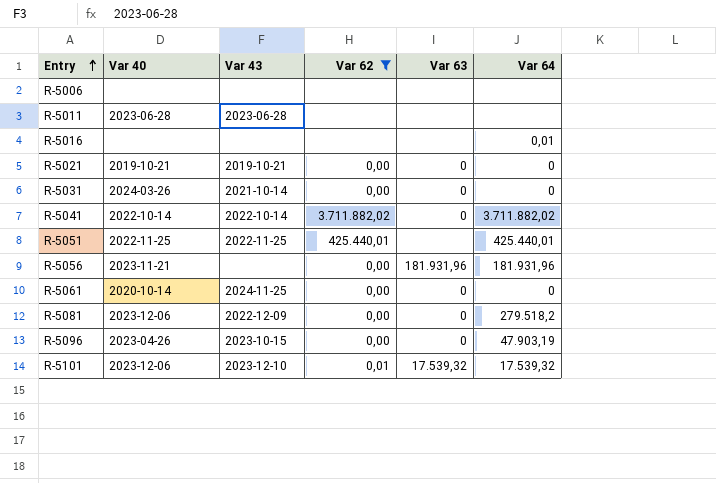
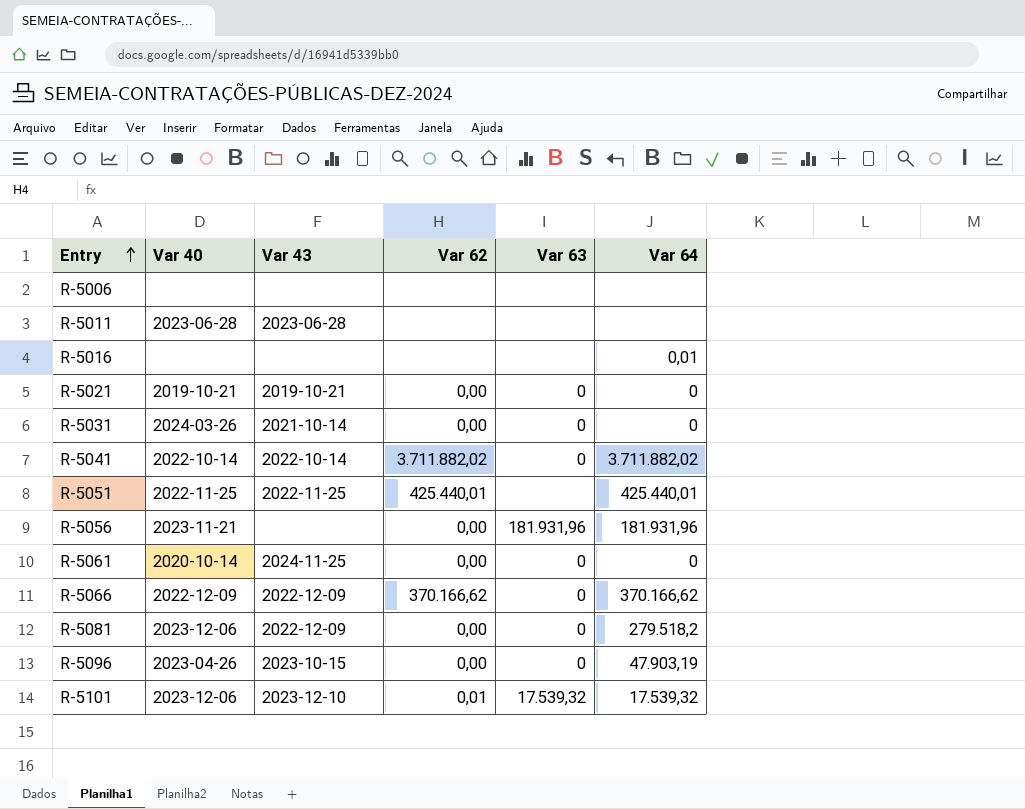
filter: Var 62 != 370.166,62 -> none

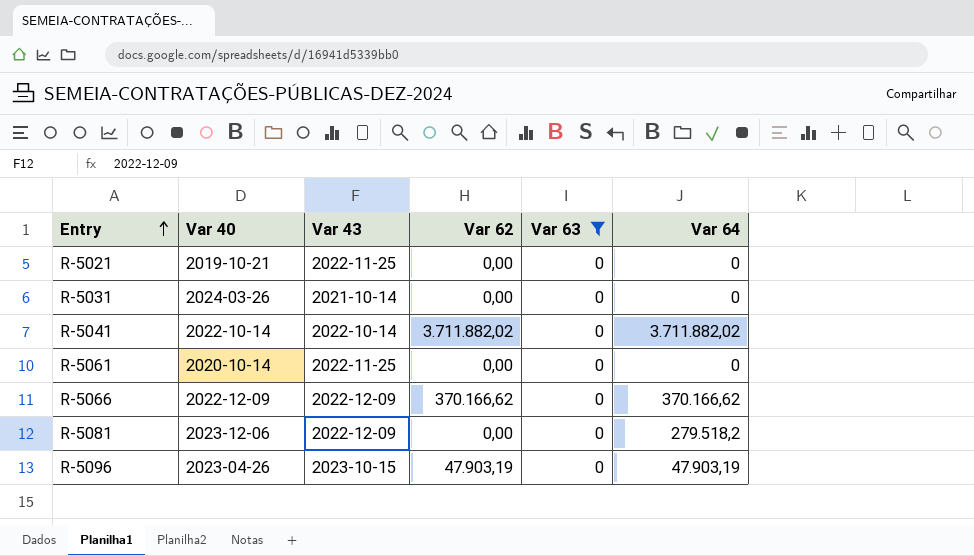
filter: none -> Var 63 = 0
R-5021 | Var 43: 2019-10-21 -> 2022-11-25
R-5061 | Var 43: 2024-11-25 -> 2022-11-25
R-5096 | Var 62: 0,00 -> 47.903,19

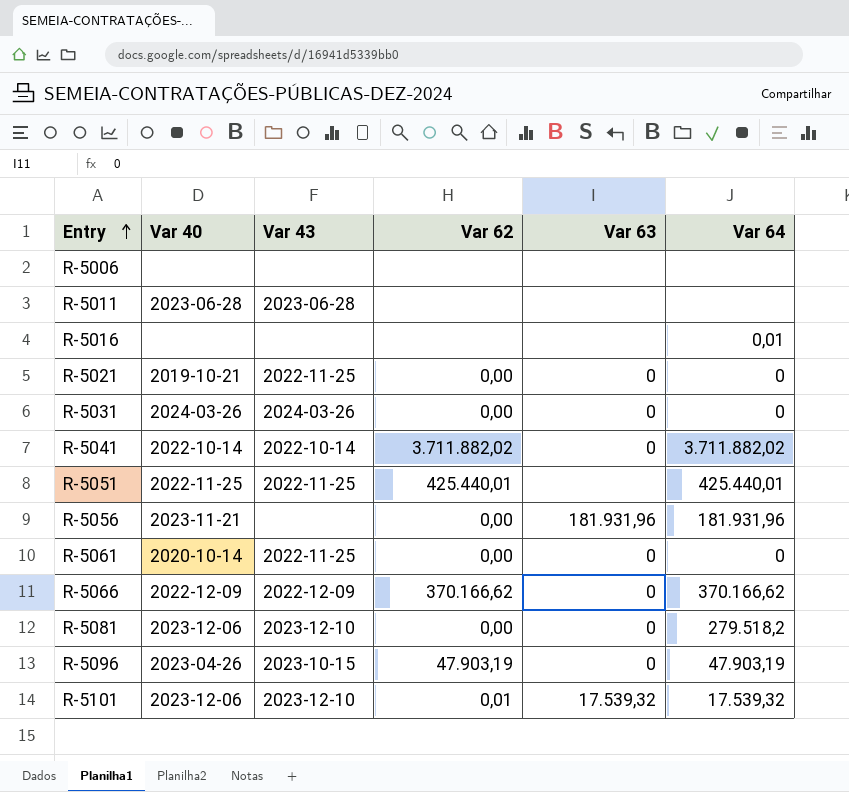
filter: Var 63 = 0 -> none
R-5031 | Var 43: 2021-10-14 -> 2024-03-26
R-5081 | Var 43: 2022-12-09 -> 2023-12-10

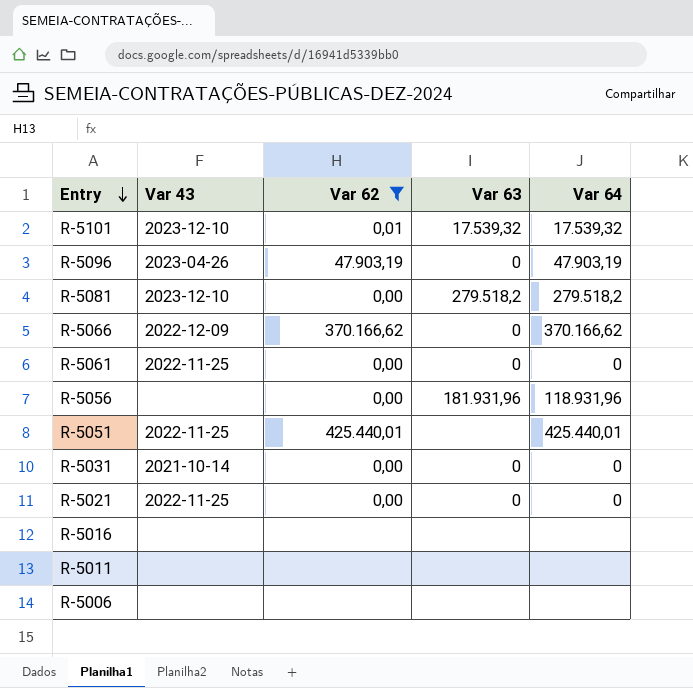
filter: none -> Var 62 != 3.711.882,02
row order: Entry ascending -> Entry descending
column Var 40 | position: 2 -> none
R-5096 | Var 43: 2023-10-15 -> 2023-04-26
R-5081 | Var 63: 0 -> 279.518,2
R-5056 | Var 64: 181.931,96 -> 118.931,96
R-5031 | Var 43: 2024-03-26 -> 2021-10-14
R-5016 | Var 64: 0,01 -> none
R-5011 | Var 43: 2023-06-28 -> none

